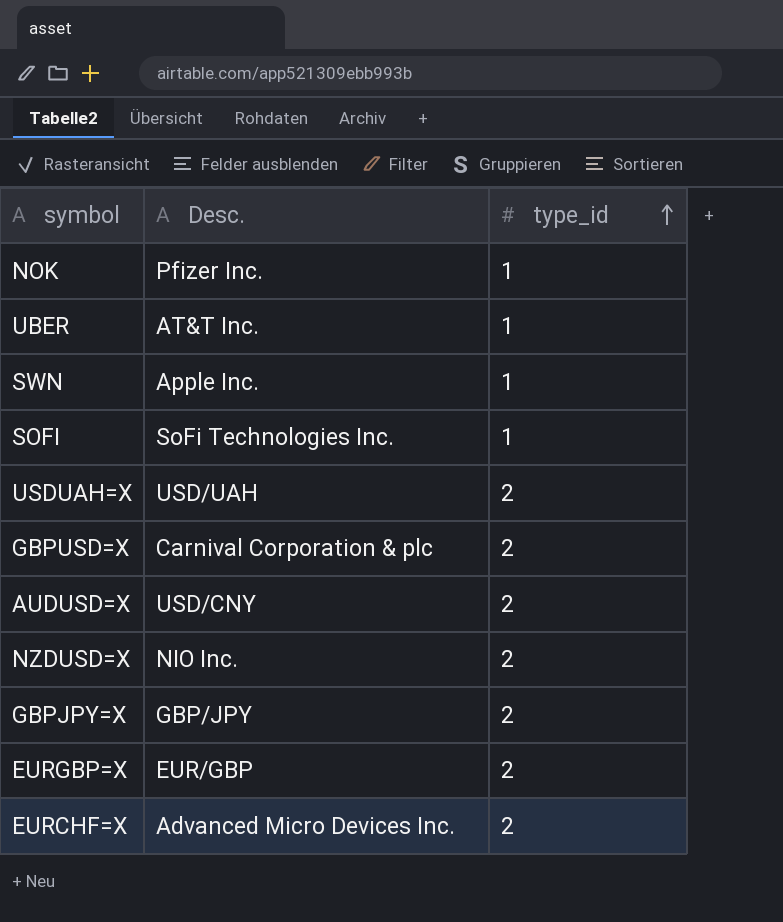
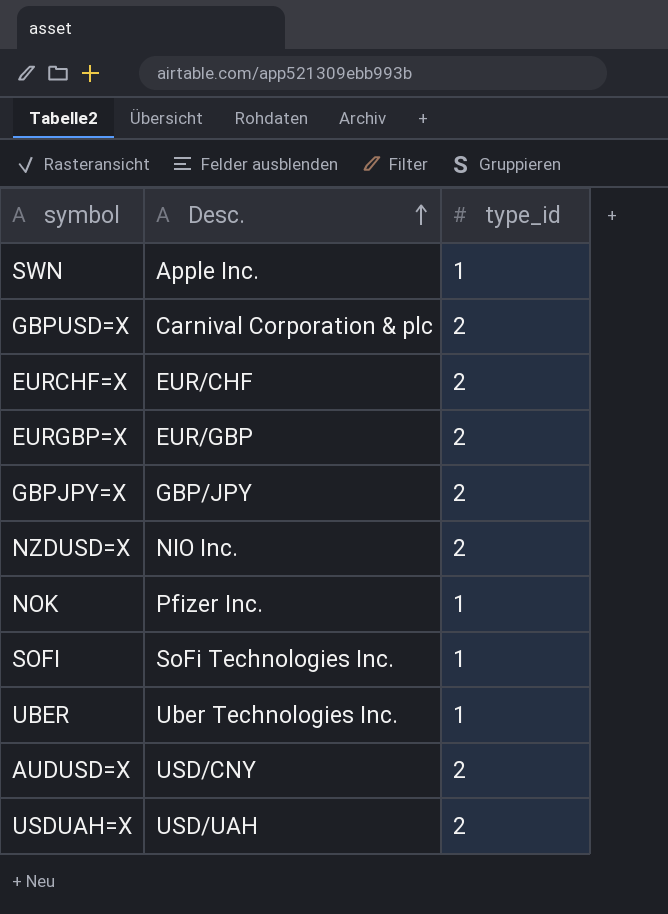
row order: type_id ascending -> Desc. ascending
EURCHF=X | Desc.: Advanced Micro Devices Inc. -> EUR/CHF
UBER | Desc.: AT&T Inc. -> Uber Technologies Inc.

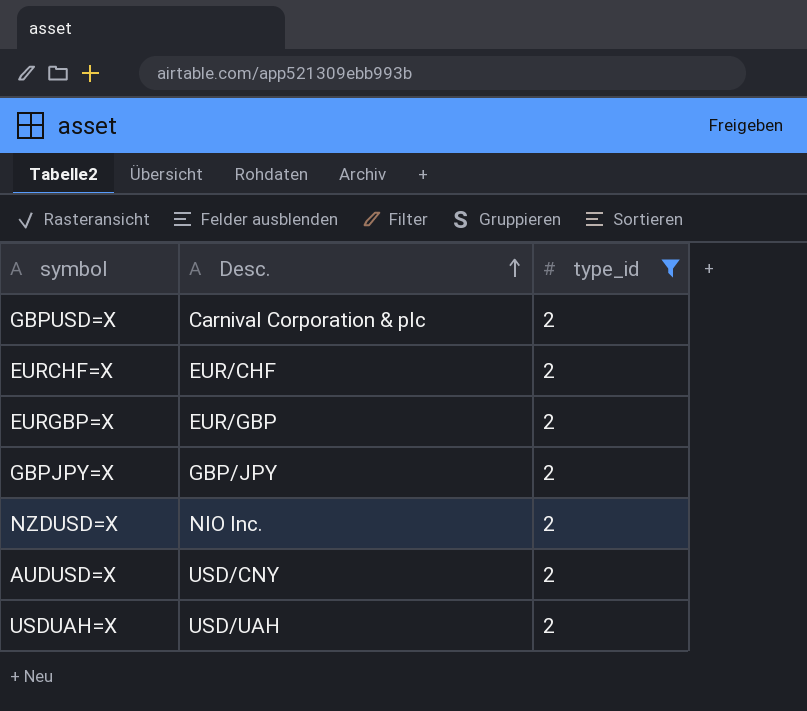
filter: none -> type_id = 2

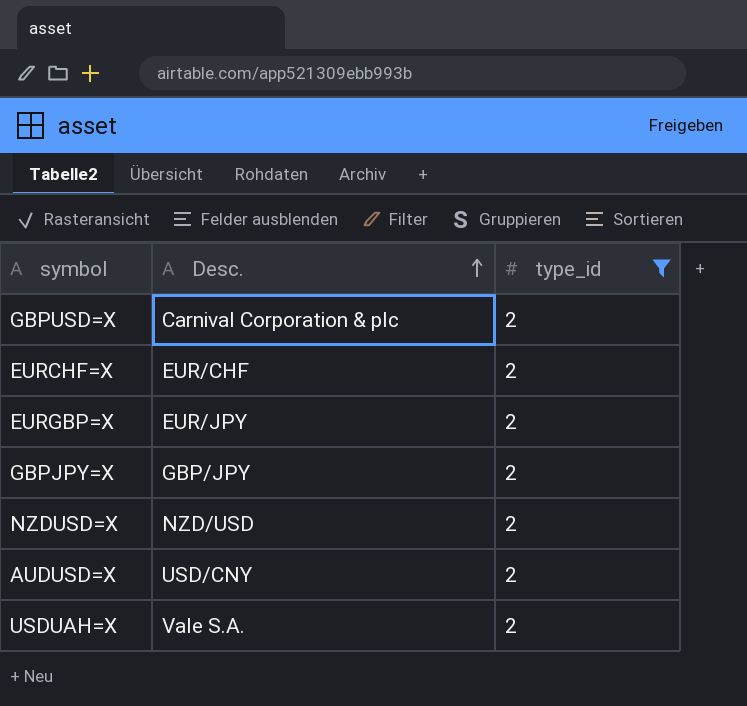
EURGBP=X | Desc.: EUR/GBP -> EUR/JPY
NZDUSD=X | Desc.: NIO Inc. -> NZD/USD
USDUAH=X | Desc.: USD/UAH -> Vale S.A.

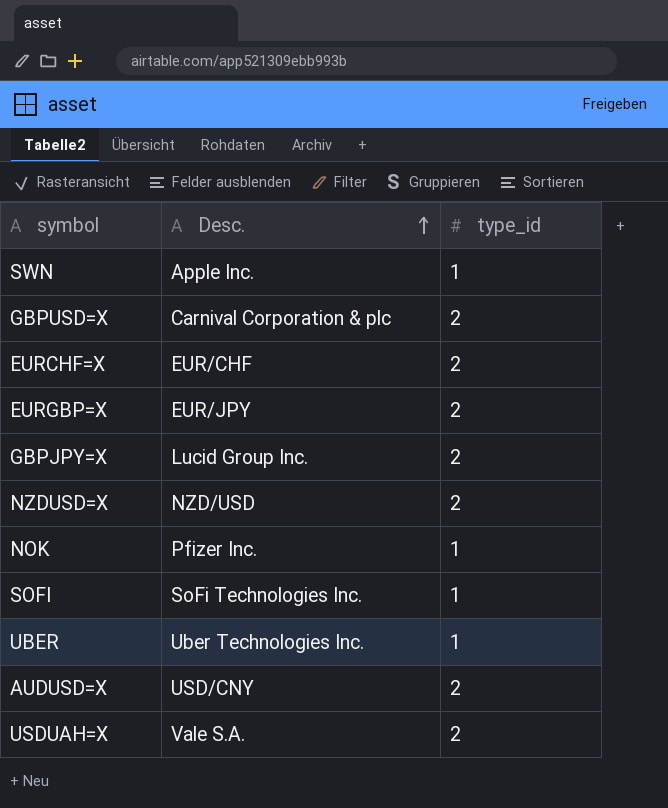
filter: type_id = 2 -> none
GBPJPY=X | Desc.: GBP/JPY -> Lucid Group Inc.

